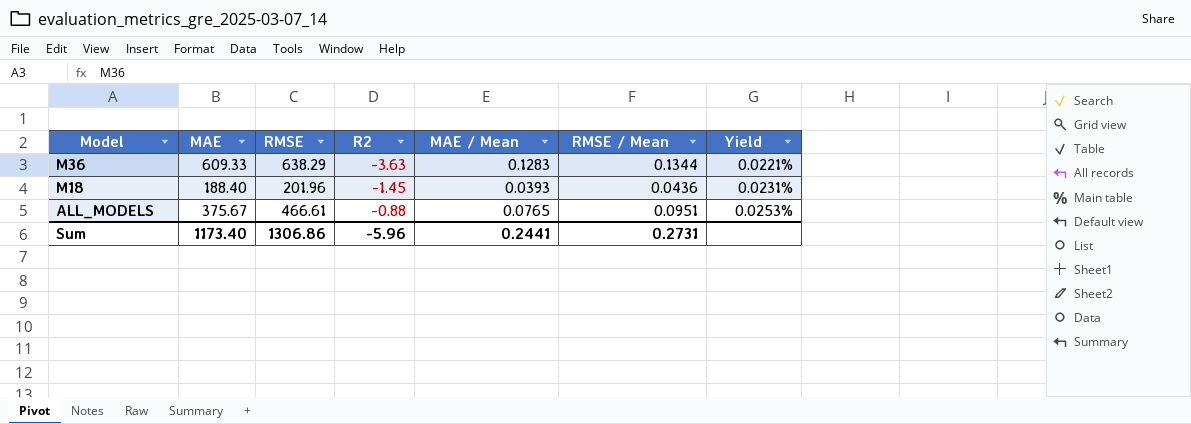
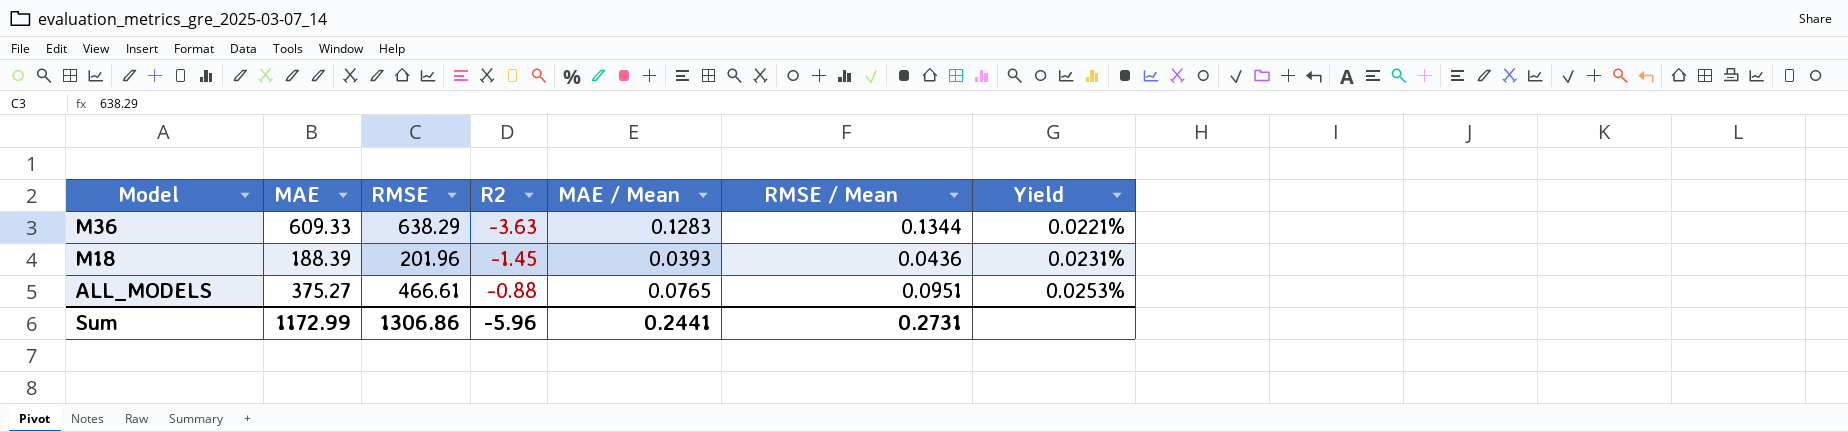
M18 | MAE: 188.40 -> 188.39
ALL_MODELS | MAE: 375.67 -> 375.27
Sum | MAE: 1173.40 -> 1172.99

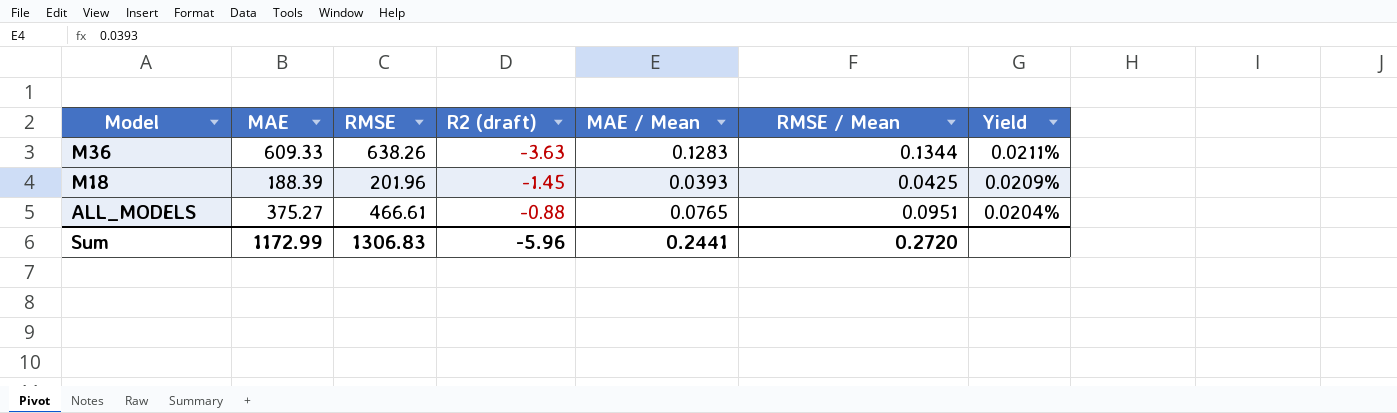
column name: R2 -> R2 (draft)
column Yield | formula: [RMSE / Mean] / [MAE] -> [MAE / Mean] / [MAE]
M36 | RMSE: 638.29 -> 638.26
M18 | RMSE / Mean: 0.0436 -> 0.0425
Sum | RMSE: 1306.86 -> 1306.83
Sum | RMSE / Mean: 0.2731 -> 0.2720

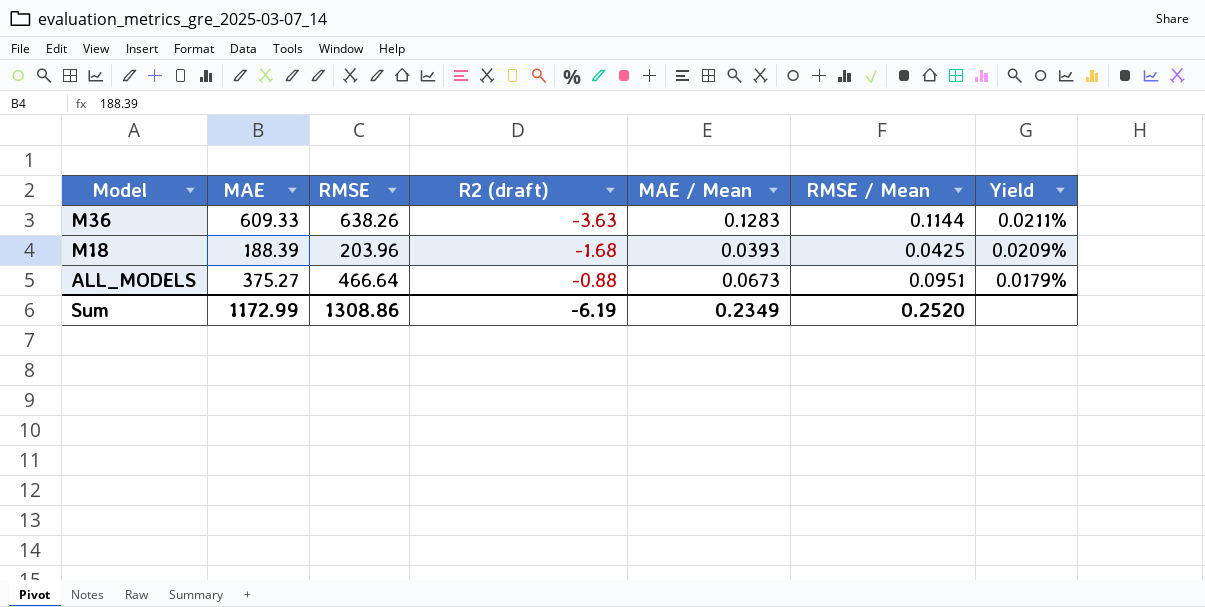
M36 | RMSE / Mean: 0.1344 -> 0.1144
M18 | RMSE: 201.96 -> 203.96
M18 | R2 (draft): -1.45 -> -1.68
ALL_MODELS | RMSE: 466.61 -> 466.64
ALL_MODELS | MAE / Mean: 0.0765 -> 0.0673
ALL_MODELS | Yield: 0.0204% -> 0.0179%
Sum | RMSE: 1306.83 -> 1308.86
Sum | R2 (draft): -5.96 -> -6.19
Sum | MAE / Mean: 0.2441 -> 0.2349
Sum | RMSE / Mean: 0.2720 -> 0.2520

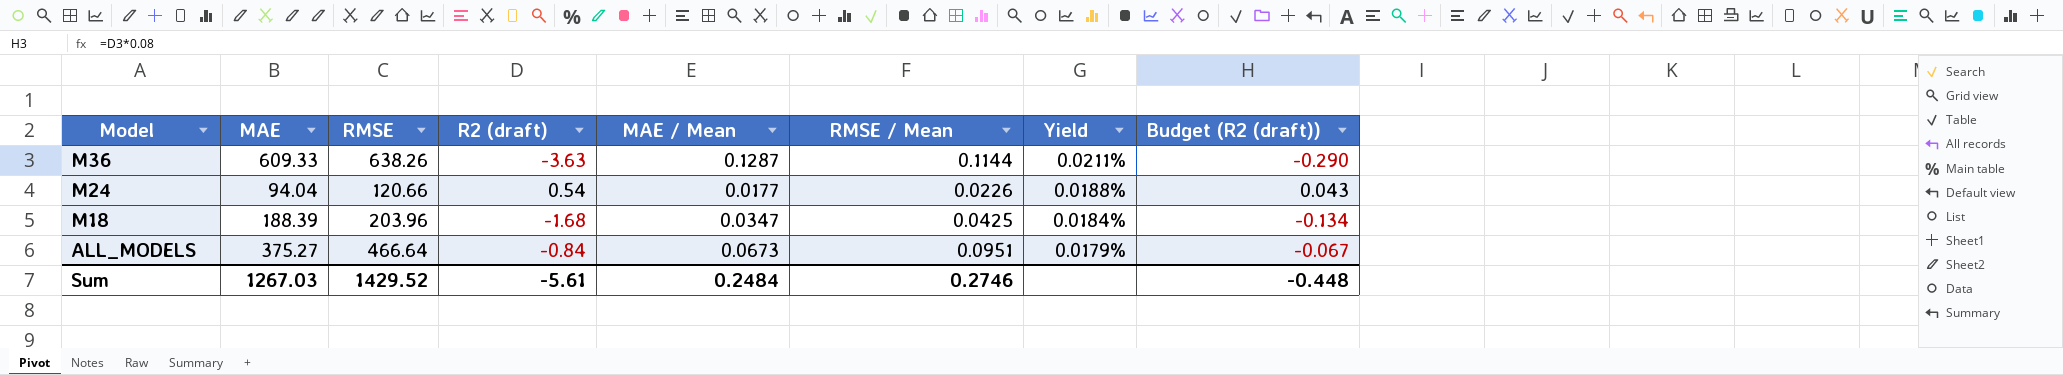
column Budget (R2 (draft)) | formula: none -> [R2 (draft)] * 0.08
M36 | MAE / Mean: 0.1283 -> 0.1287
row M24: none -> 94.04 | 120.66 | 0.54 | 0.0177 | 0.0226 | 0.0188% | 0.043
M18 | MAE / Mean: 0.0393 -> 0.0347
M18 | Yield: 0.0209% -> 0.0184%
ALL_MODELS | R2 (draft): -0.88 -> -0.84
Sum | MAE: 1172.99 -> 1267.03
Sum | RMSE: 1308.86 -> 1429.52
Sum | R2 (draft): -6.19 -> -5.61
Sum | MAE / Mean: 0.2349 -> 0.2484
Sum | RMSE / Mean: 0.2520 -> 0.2746

